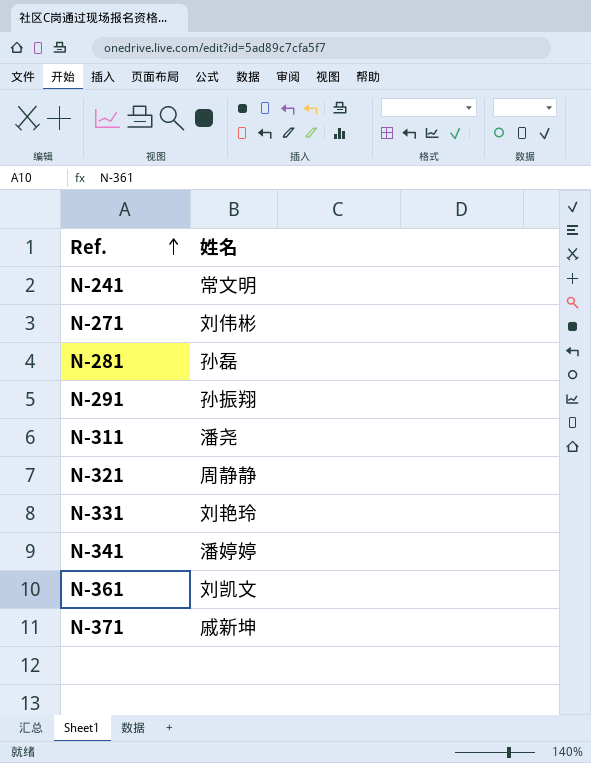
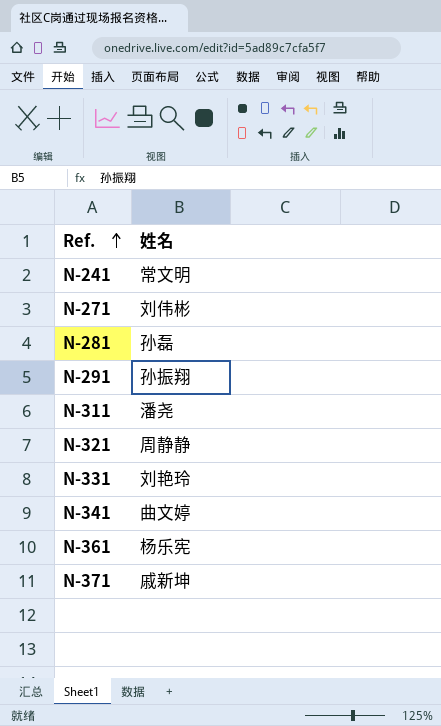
N-341 | 姓名: 潘婷婷 -> 曲文婷
N-361 | 姓名: 刘凯文 -> 杨乐宪

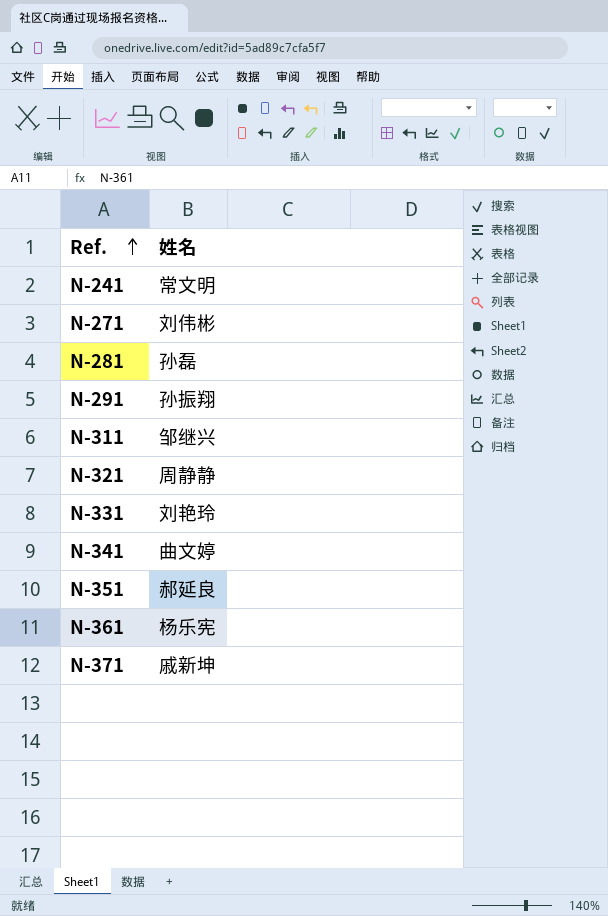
N-311 | 姓名: 潘尧 -> 邹继兴
row N-351: none -> 郝延良

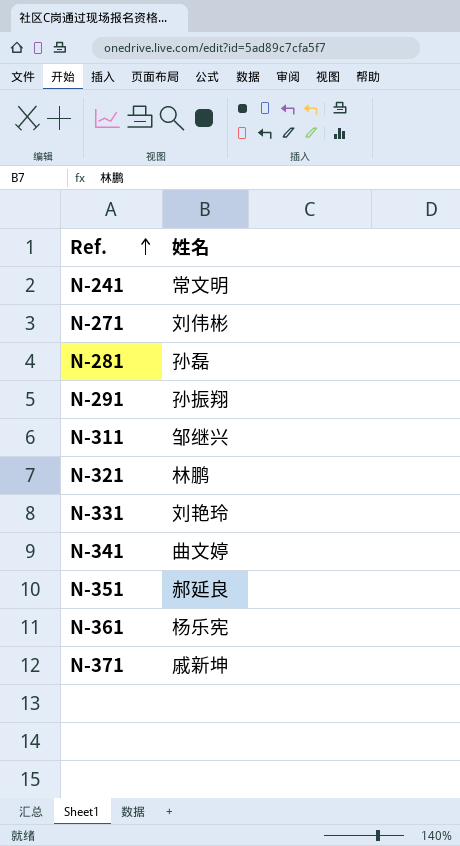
N-321 | 姓名: 周静静 -> 林鹏

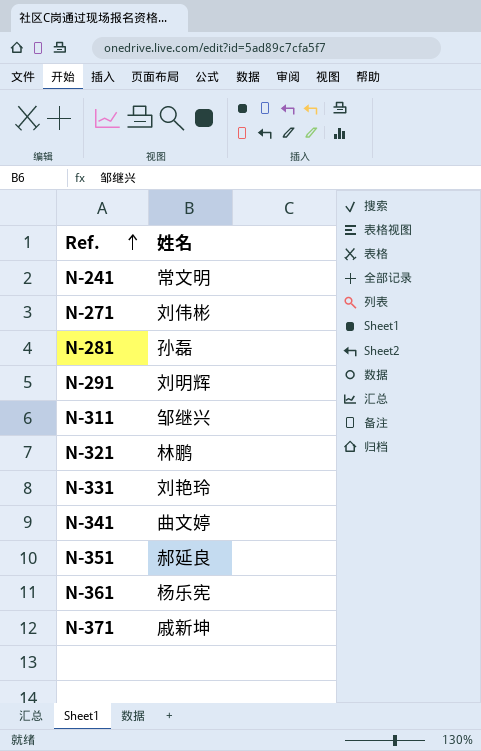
N-291 | 姓名: 孙振翔 -> 刘明辉

